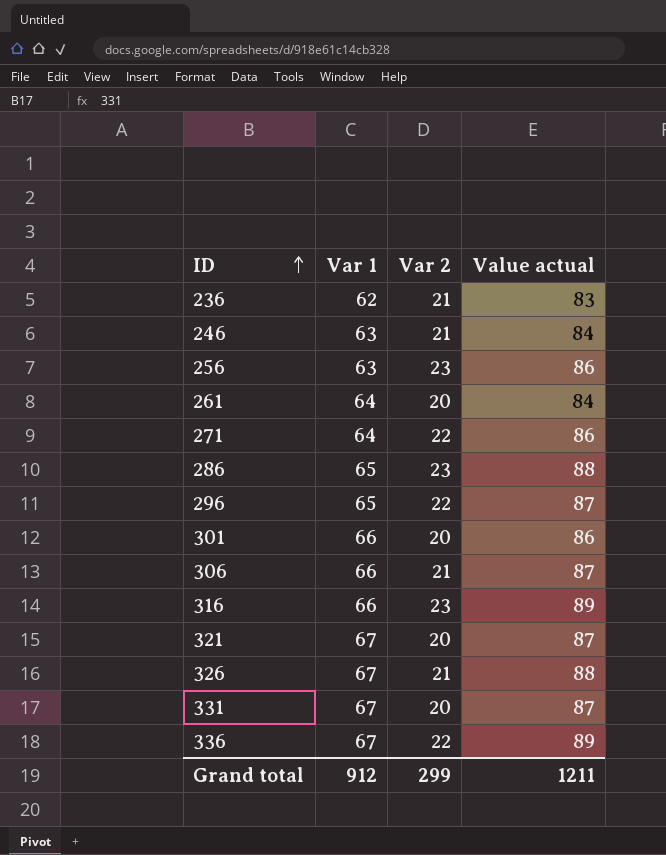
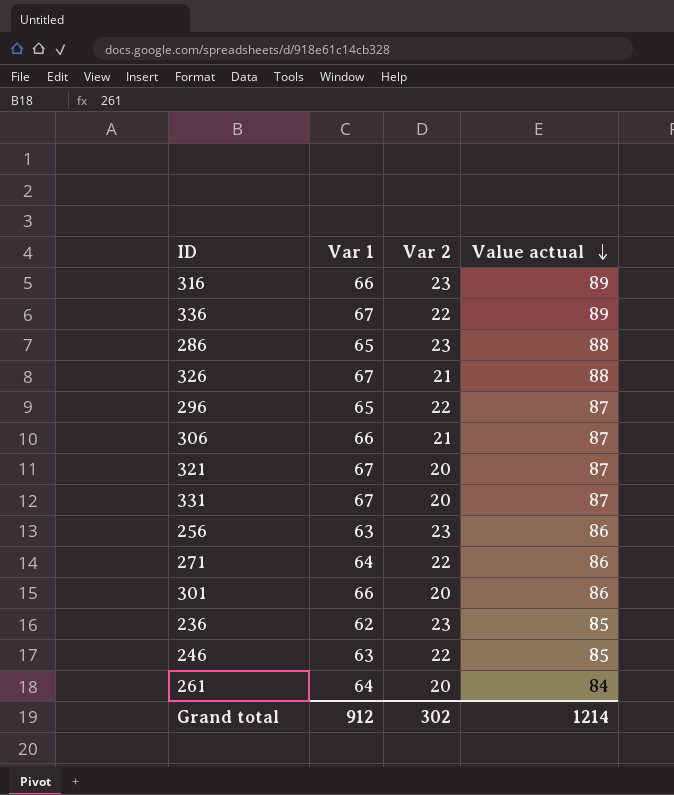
row order: ID ascending -> Value actual descending
236 | Var 2: 21 -> 23
236 | Value actual: 83 -> 85
246 | Var 2: 21 -> 22
246 | Value actual: 84 -> 85
Grand total | Var 2: 299 -> 302
Grand total | Value actual: 1211 -> 1214

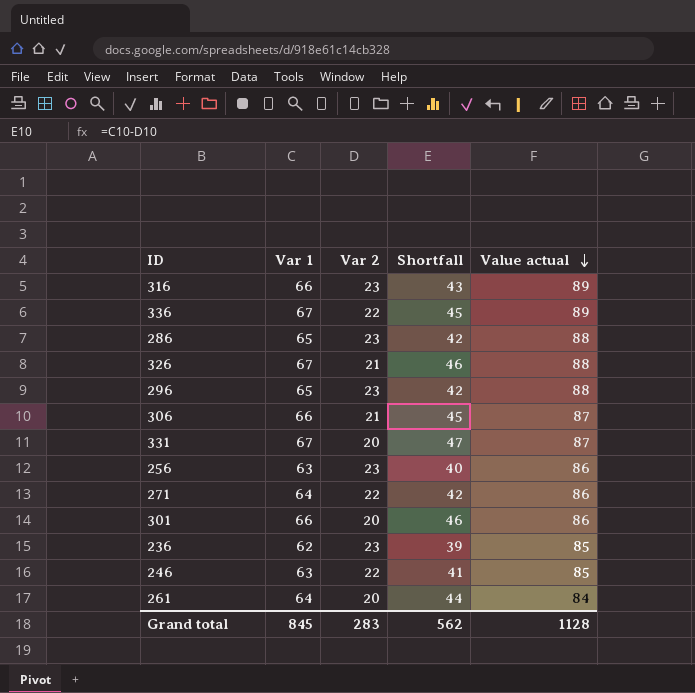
column Shortfall | formula: none -> [Var 1] - [Var 2]
row 321: 67 | 20 | 87 -> none
296 | Var 2: 22 -> 23
296 | Value actual: 87 -> 88
Grand total | Var 1: 912 -> 845
Grand total | Var 2: 302 -> 283
Grand total | Value actual: 1214 -> 1128

